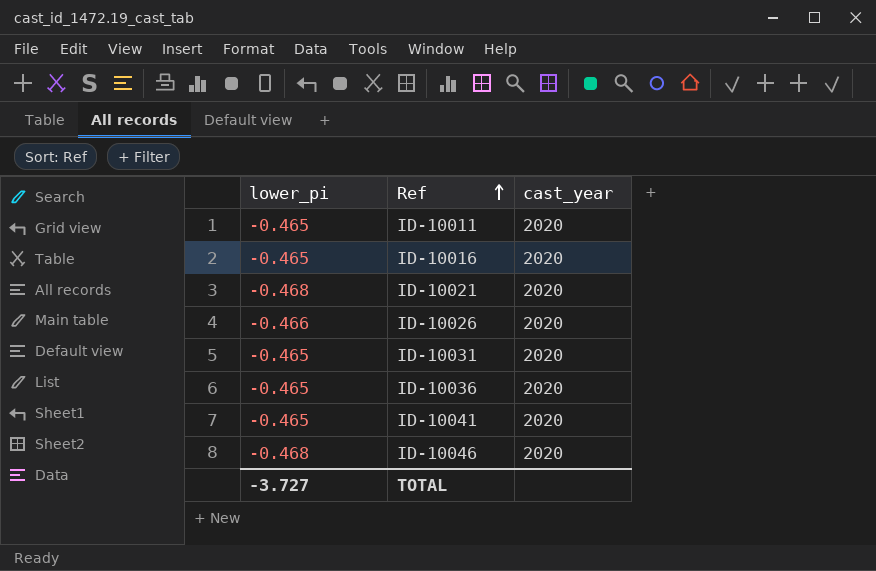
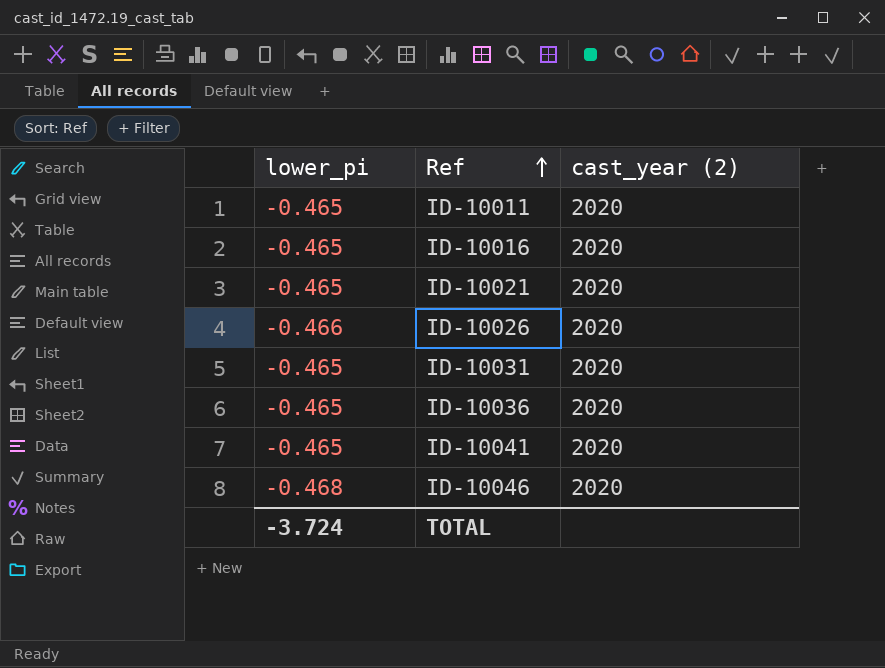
column name: cast_year -> cast_year (2)
ID-10021 | lower_pi: -0.468 -> -0.465
TOTAL | lower_pi: -3.727 -> -3.724

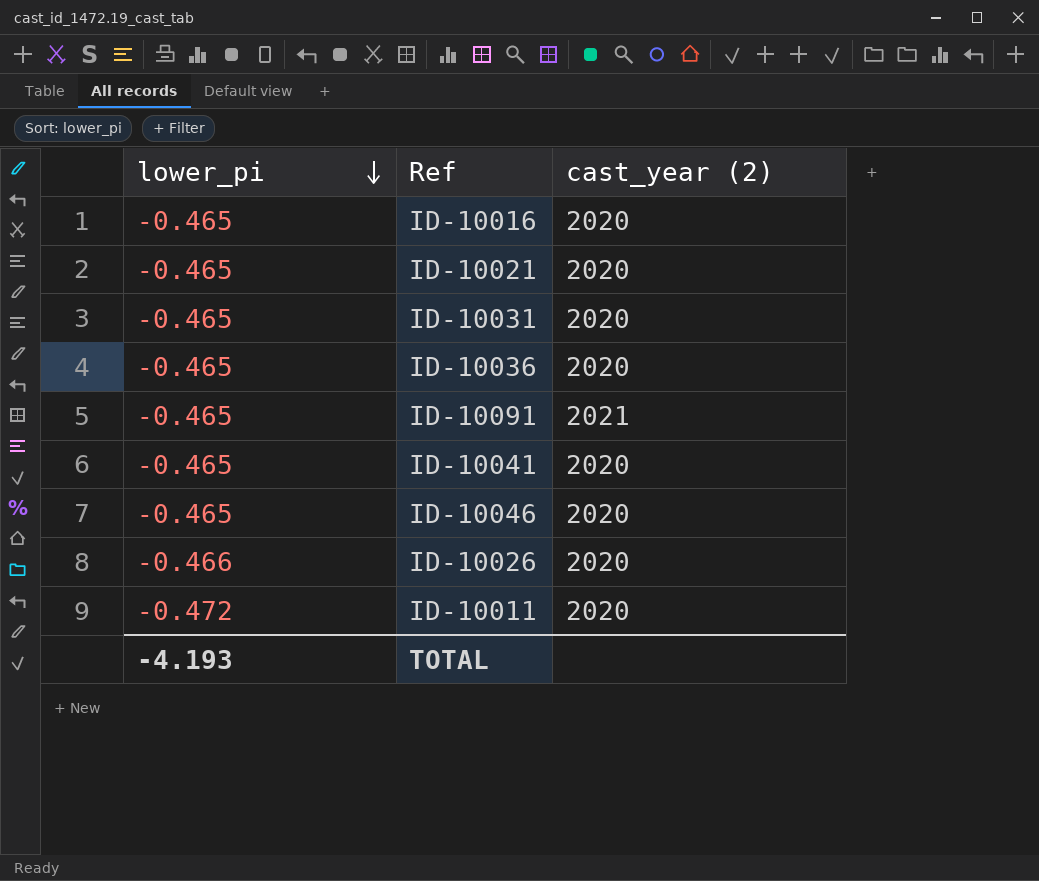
row order: Ref ascending -> lower_pi descending
row ID-10091: none -> -0.465 | 2021
ID-10046 | lower_pi: -0.468 -> -0.465
ID-10011 | lower_pi: -0.465 -> -0.472
TOTAL | lower_pi: -3.724 -> -4.193

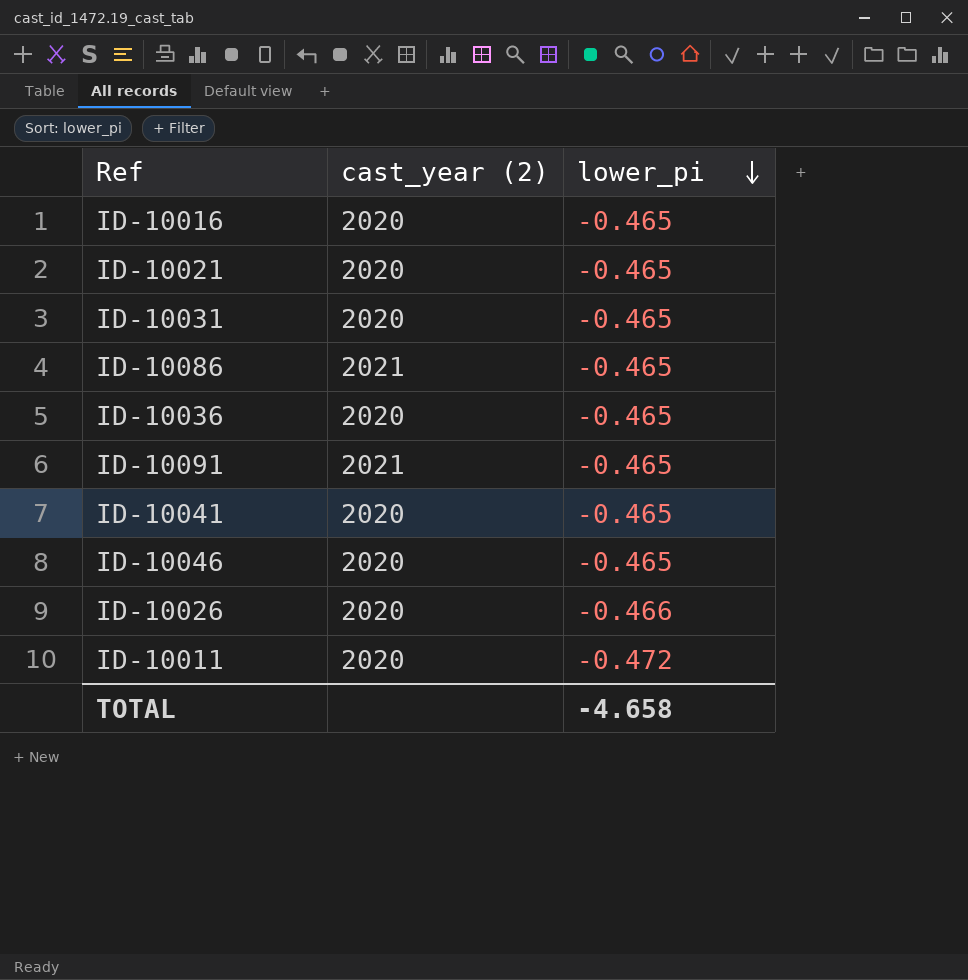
column lower_pi | position: 1 -> 3
row ID-10086: none -> 2021 | -0.465
TOTAL | lower_pi: -4.193 -> -4.658

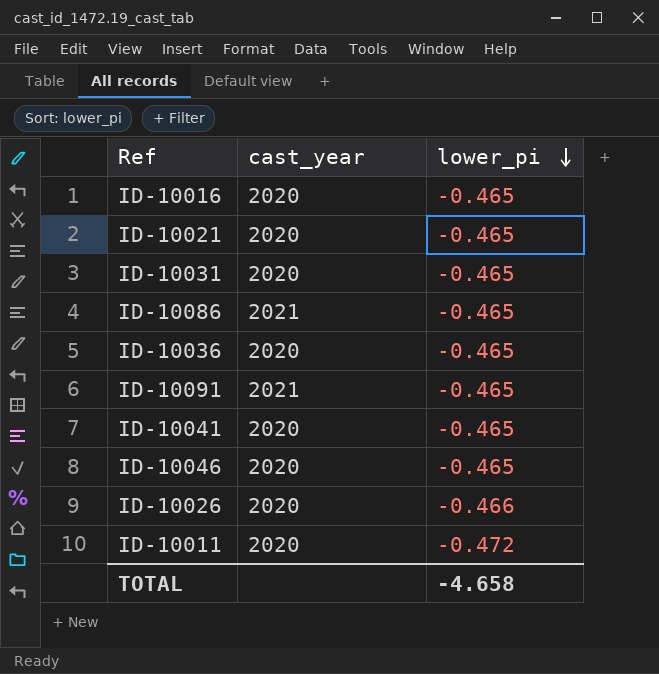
column name: cast_year (2) -> cast_year

